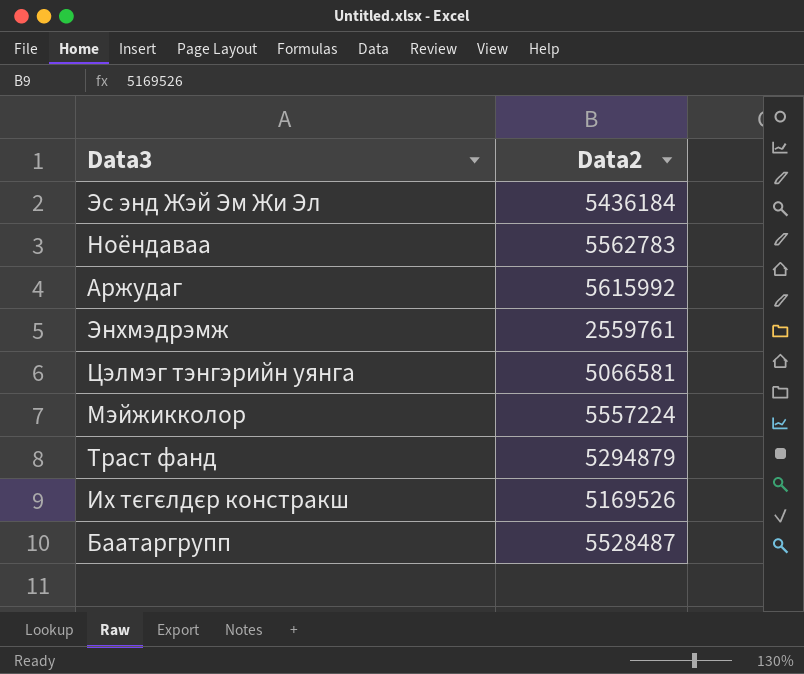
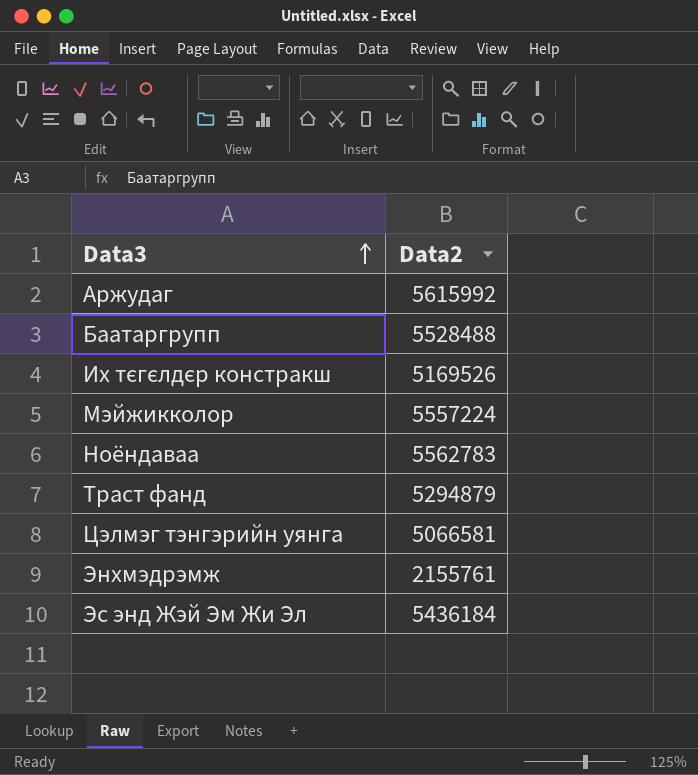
row order: none -> Data3 ascending
Баатаргрупп | Data2: 5528487 -> 5528488
Энхмэдрэмж | Data2: 2559761 -> 2155761

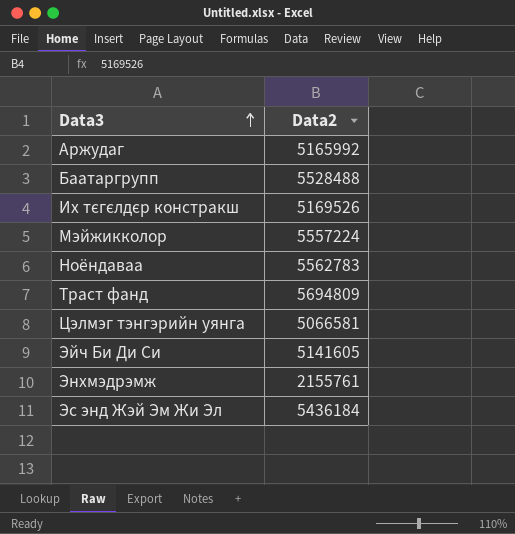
Аржудаг | Data2: 5615992 -> 5165992
Траст фанд | Data2: 5294879 -> 5694809
row Эйч Би Ди Си: none -> 5141605

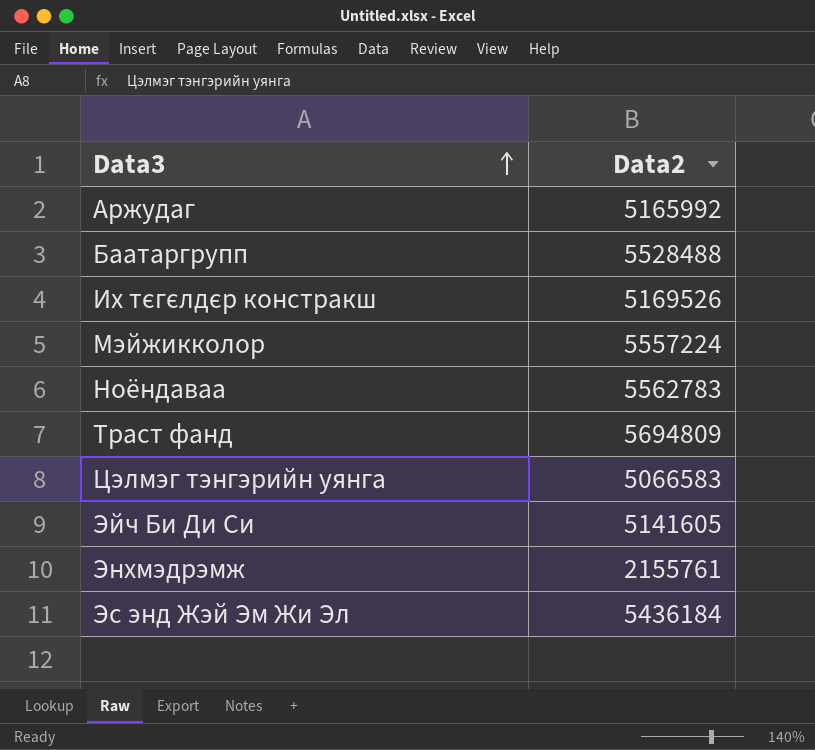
Цэлмэг тэнгэрийн уянга | Data2: 5066581 -> 5066583

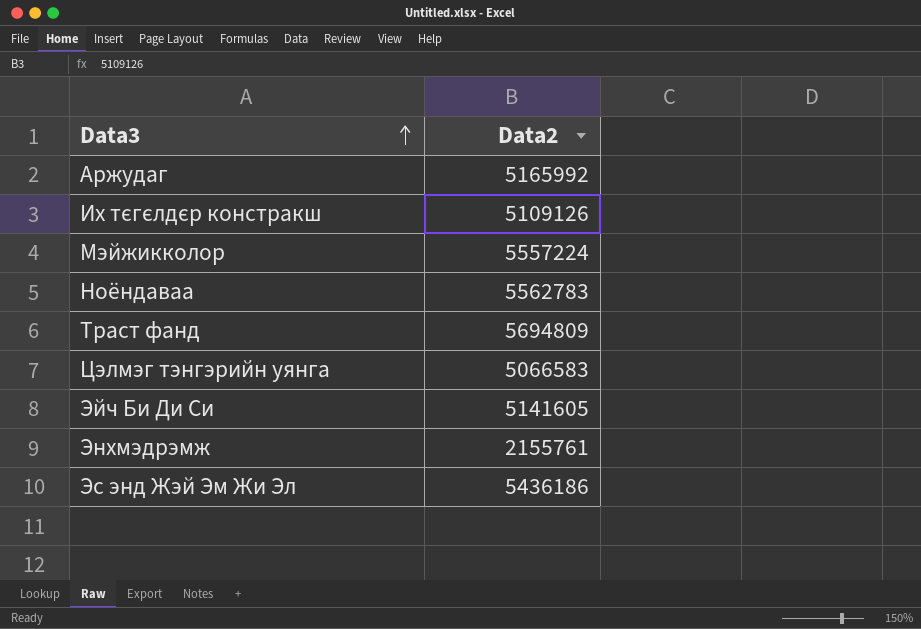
row Баатаргрупп: 5528488 -> none
Их тєгєлдєр констракш | Data2: 5169526 -> 5109126
Эс энд Жэй Эм Жи Эл | Data2: 5436184 -> 5436186

